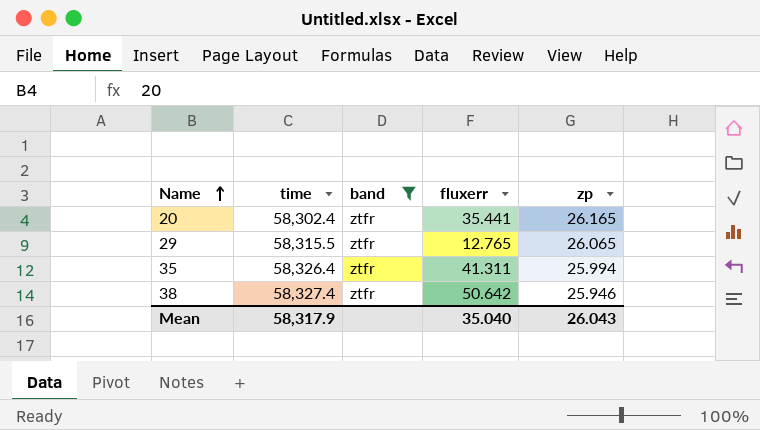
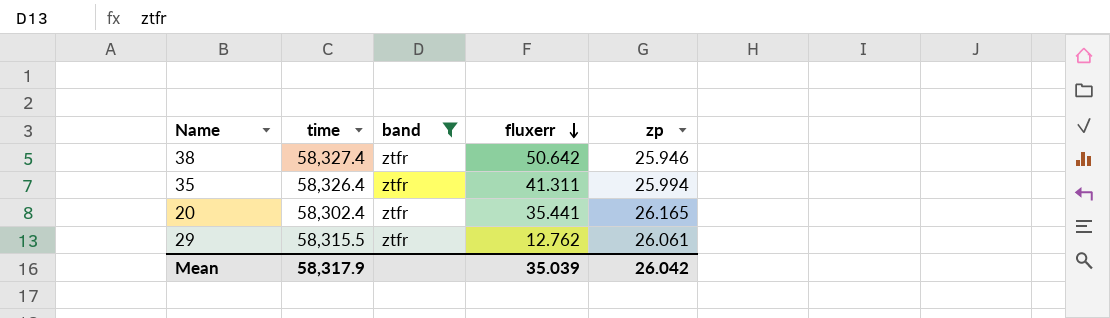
row order: Name ascending -> fluxerr descending
29 | fluxerr: 12.765 -> 12.762
29 | zp: 26.065 -> 26.061
Mean | fluxerr: 35.040 -> 35.039
Mean | zp: 26.043 -> 26.042

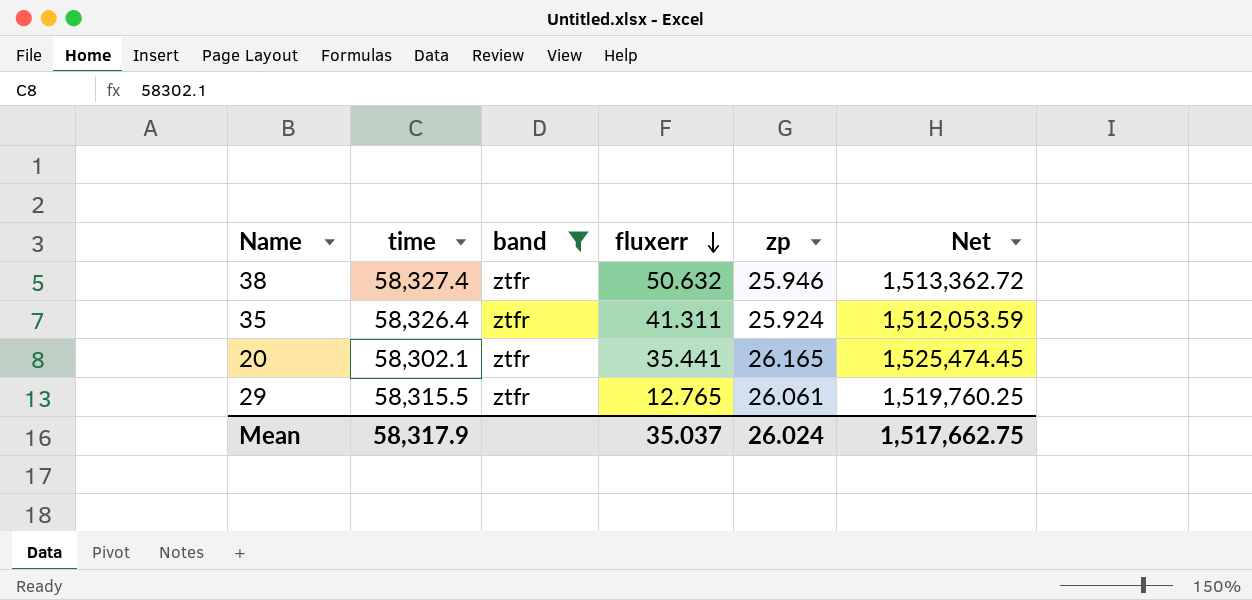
column Net | formula: none -> [time] * [zp]
38 | fluxerr: 50.642 -> 50.632
35 | zp: 25.994 -> 25.924
20 | time: 58,302.4 -> 58,302.1
29 | fluxerr: 12.762 -> 12.765
Mean | fluxerr: 35.039 -> 35.037
Mean | zp: 26.042 -> 26.024

